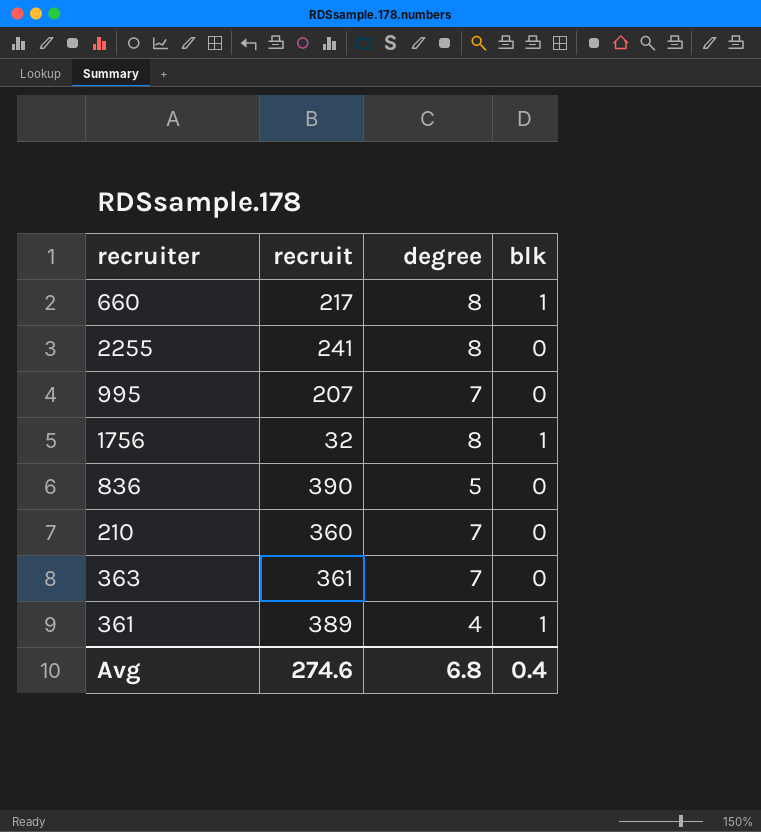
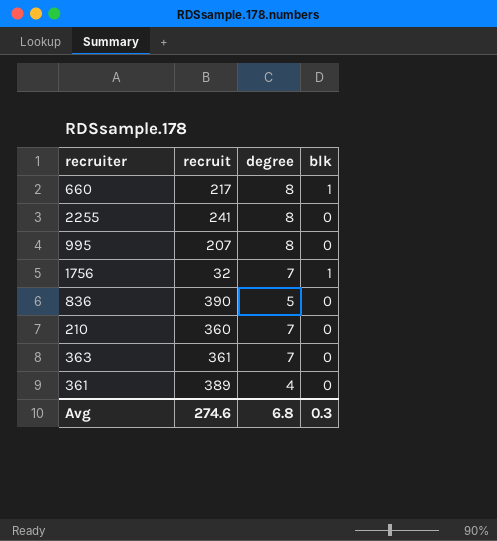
995 | degree: 7 -> 8
1756 | degree: 8 -> 7
361 | blk: 1 -> 0
Avg | blk: 0.4 -> 0.3

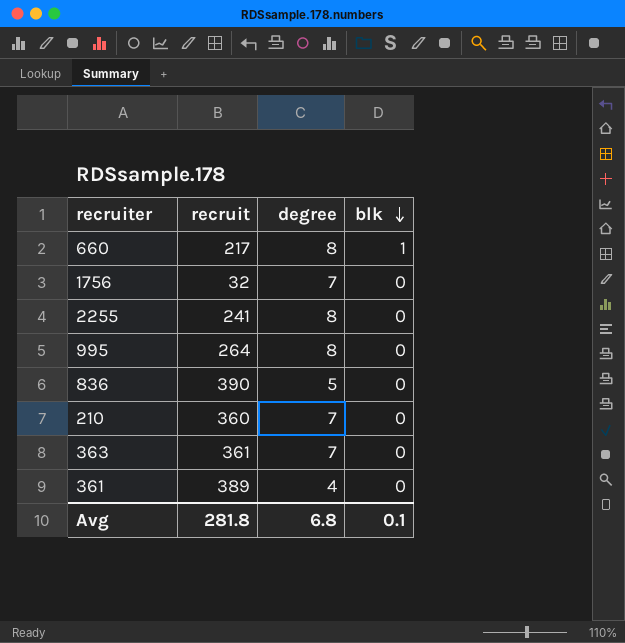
row order: none -> blk descending
1756 | blk: 1 -> 0
995 | recruit: 207 -> 264
Avg | recruit: 274.6 -> 281.8
Avg | blk: 0.3 -> 0.1

